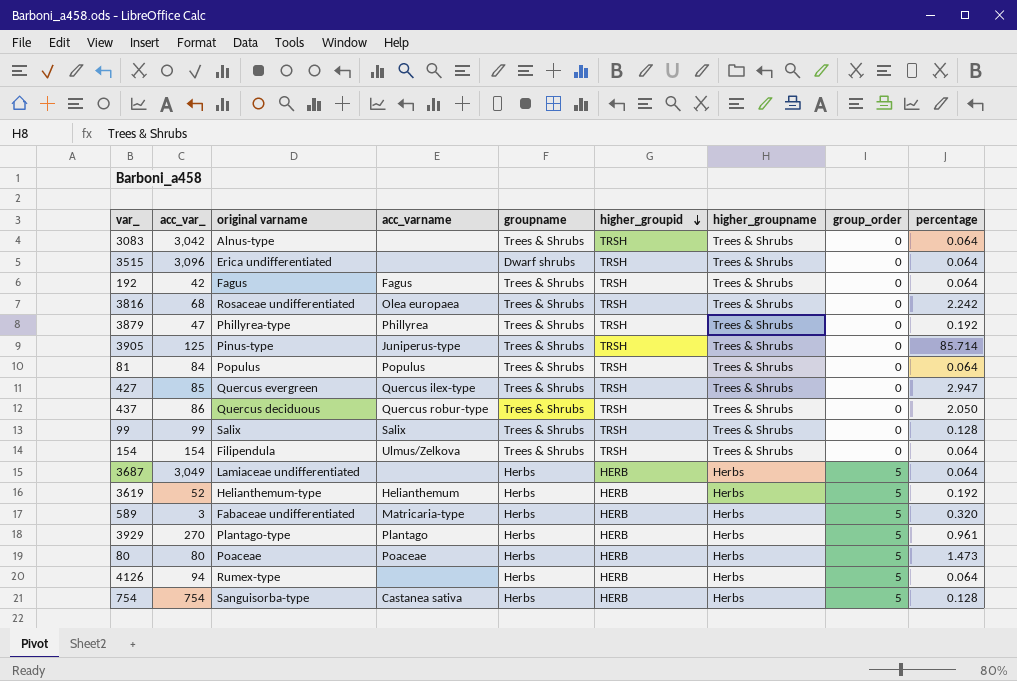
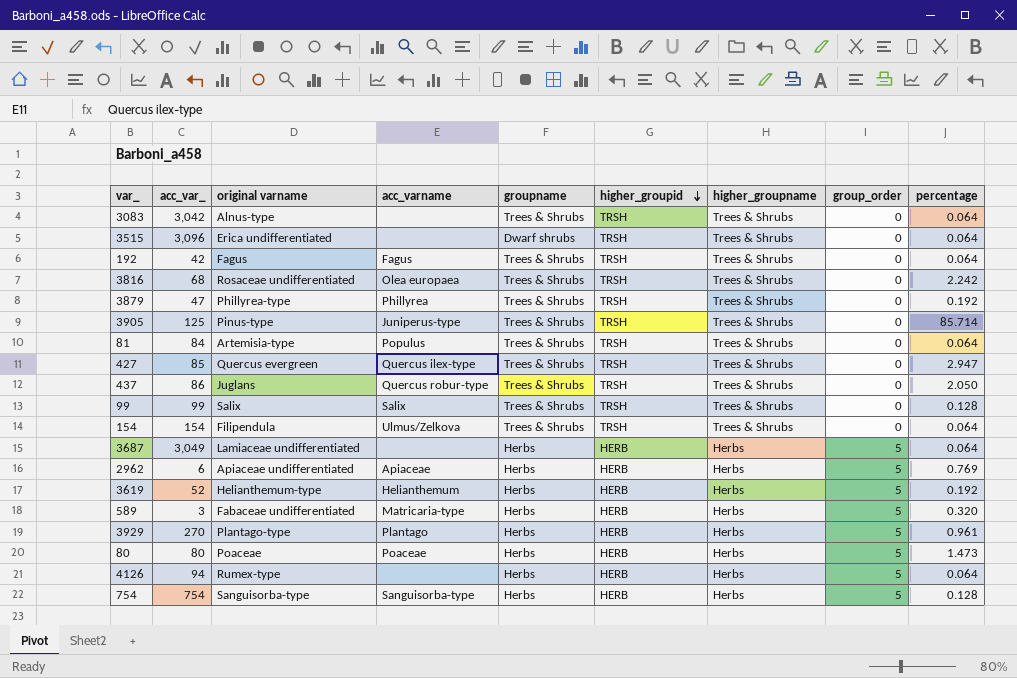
81 | original varname: Populus -> Artemisia-type
437 | original varname: Quercus deciduous -> Juglans
row 2962: none -> 6 | Apiaceae undifferentiated | Apiaceae | Herbs | HERB | Herbs | 5 | 0.769
754 | acc_varname: Castanea sativa -> Sanguisorba-type

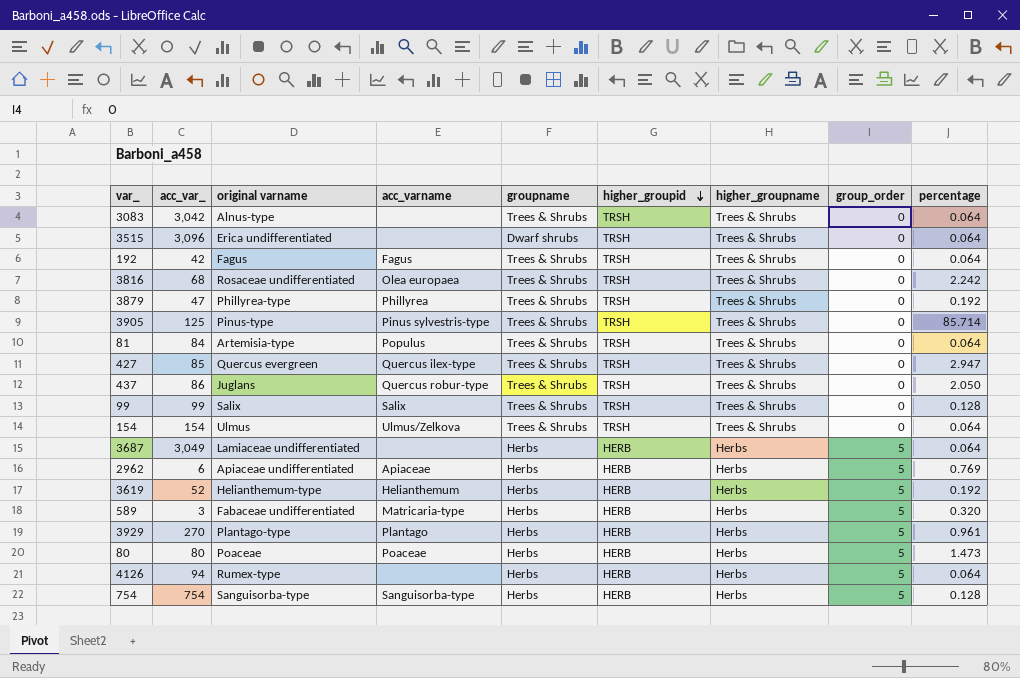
3905 | acc_varname: Juniperus-type -> Pinus sylvestris-type
154 | original varname: Filipendula -> Ulmus

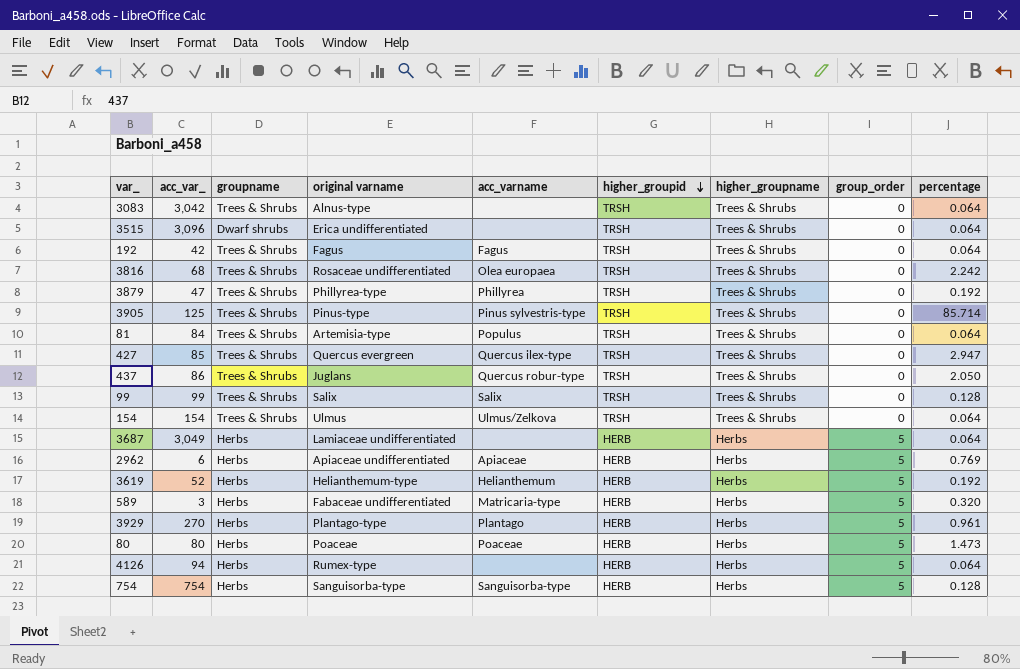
column groupname | position: 5 -> 3

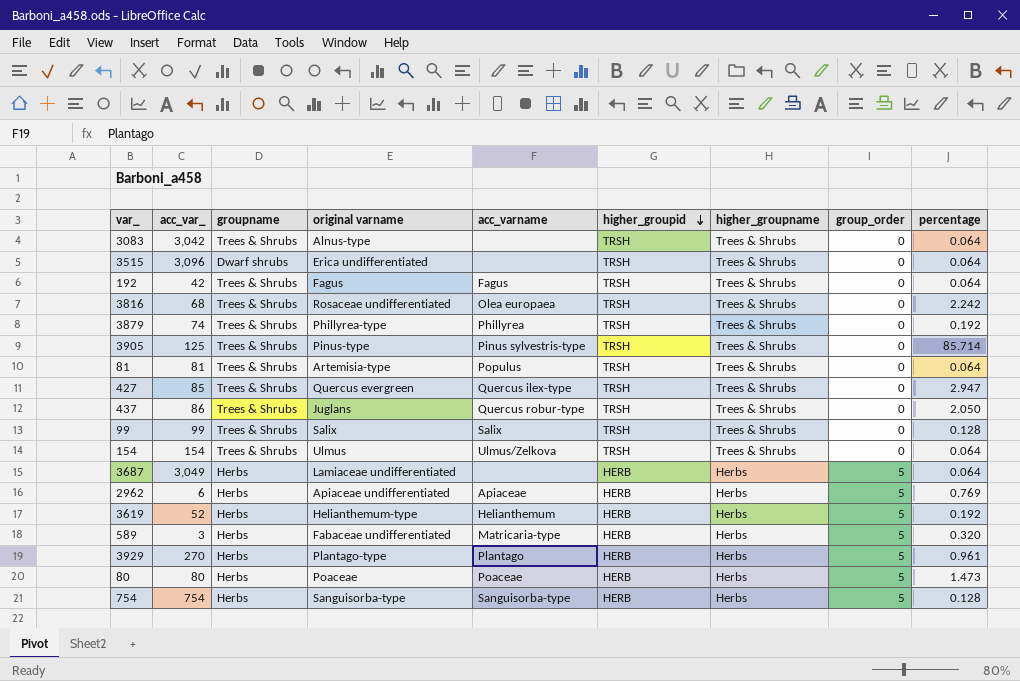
row 4126: 94 | Herbs | Rumex-type | none | HERB | Herbs | 5 | 0.064 -> none
3879 | acc_var_: 47 -> 74
81 | acc_var_: 84 -> 81

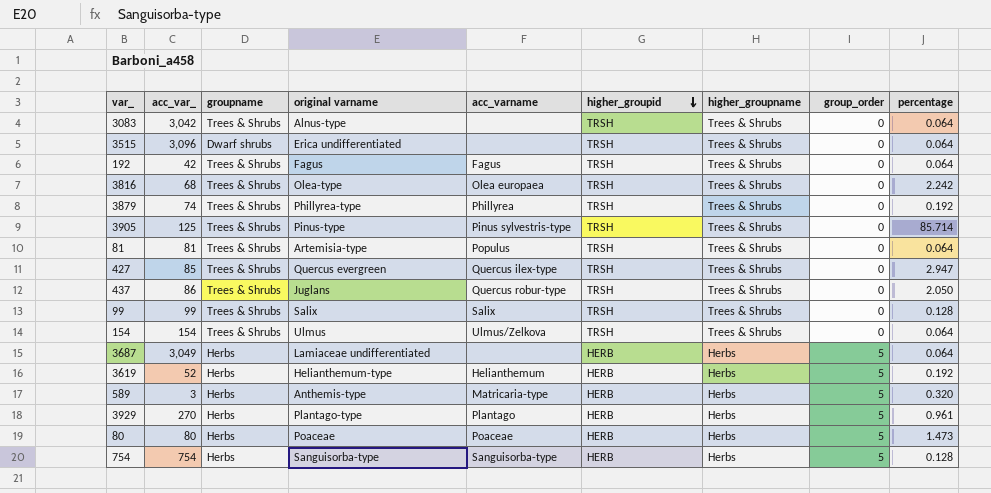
row 2962: 6 | Herbs | Apiaceae undifferentiated | Apiaceae | HERB | Herbs | 5 | 0.769 -> none
3816 | original varname: Rosaceae undifferentiated -> Olea-type
589 | original varname: Fabaceae undifferentiated -> Anthemis-type

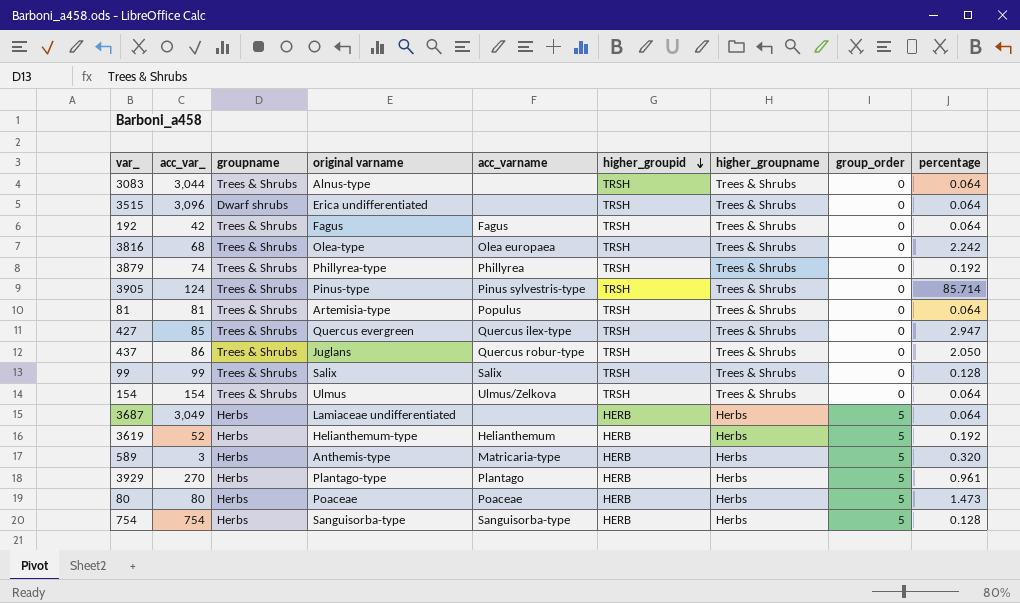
3083 | acc_var_: 3,042 -> 3,044
3905 | acc_var_: 125 -> 124

